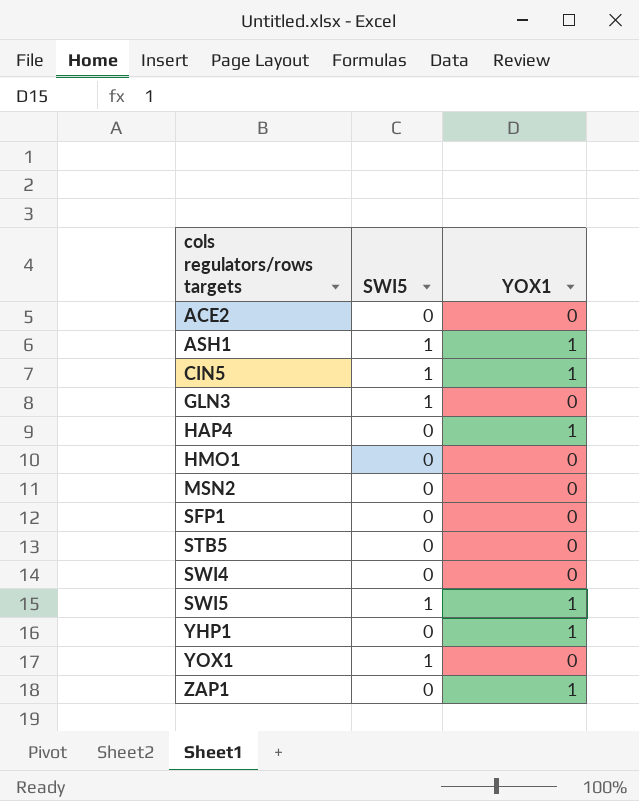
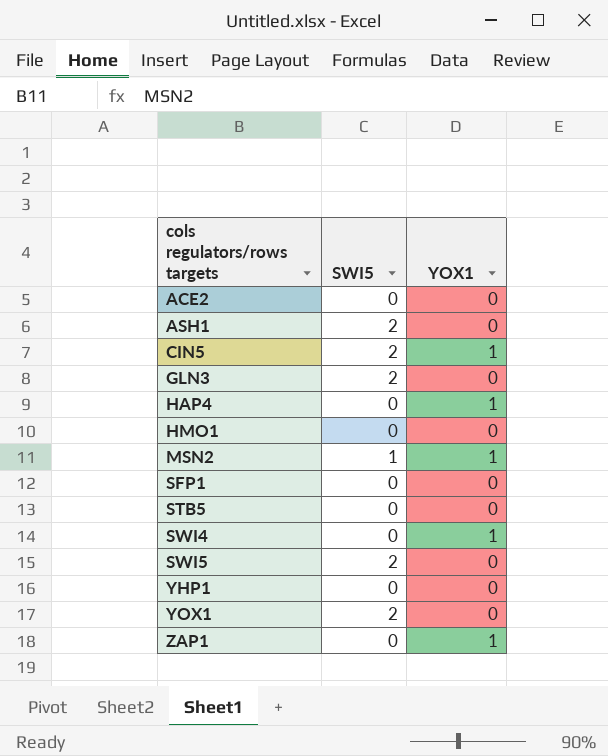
ASH1 | SWI5: 1 -> 2
ASH1 | YOX1: 1 -> 0
CIN5 | SWI5: 1 -> 2
GLN3 | SWI5: 1 -> 2
MSN2 | SWI5: 0 -> 1
MSN2 | YOX1: 0 -> 1
SWI4 | YOX1: 0 -> 1
SWI5 | SWI5: 1 -> 2
SWI5 | YOX1: 1 -> 0
YHP1 | YOX1: 1 -> 0
YOX1 | SWI5: 1 -> 2

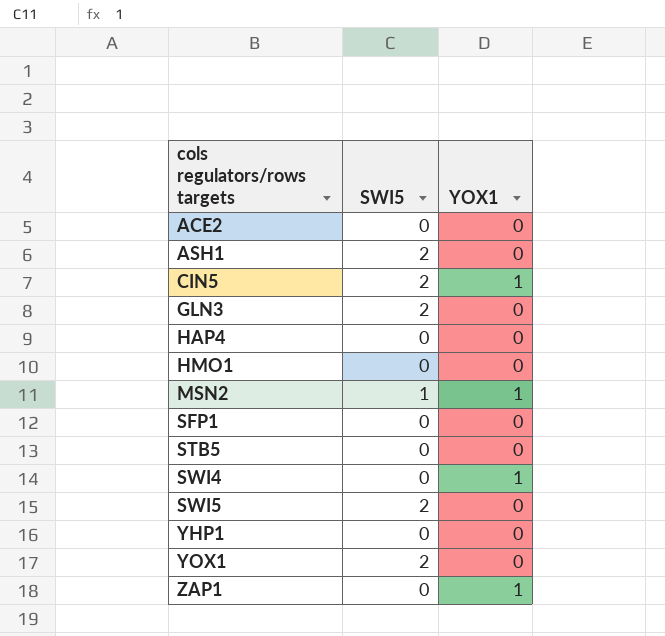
HAP4 | YOX1: 1 -> 0

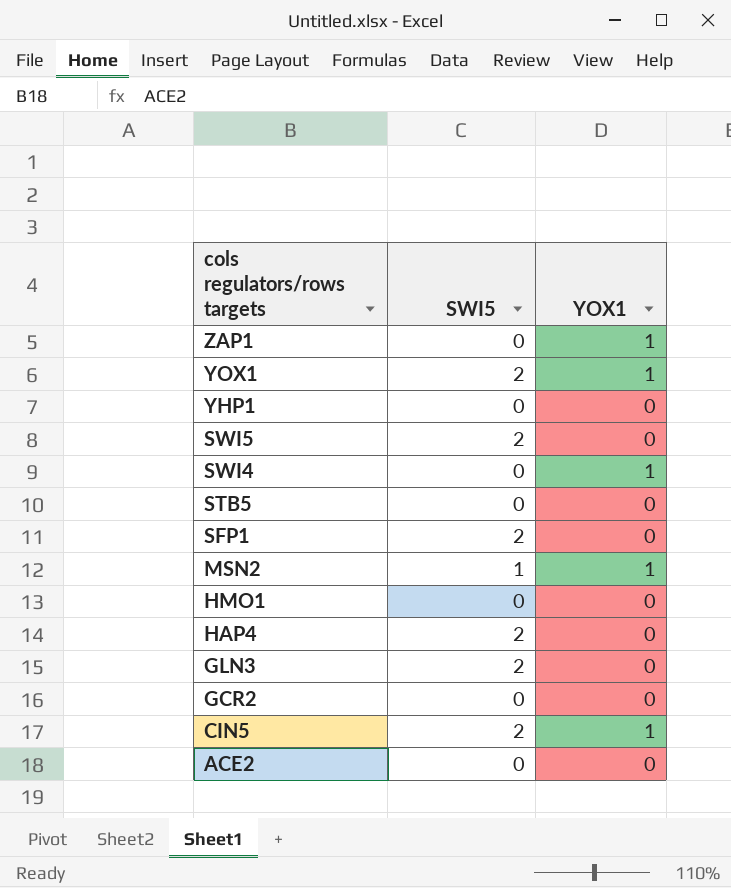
row order: cols regulators/rows targets ascending -> cols regulators/rows targets descending
row ASH1: 2 | 0 -> none
YOX1 | YOX1: 0 -> 1
SFP1 | SWI5: 0 -> 2
HAP4 | SWI5: 0 -> 2
row GCR2: none -> 0 | 0

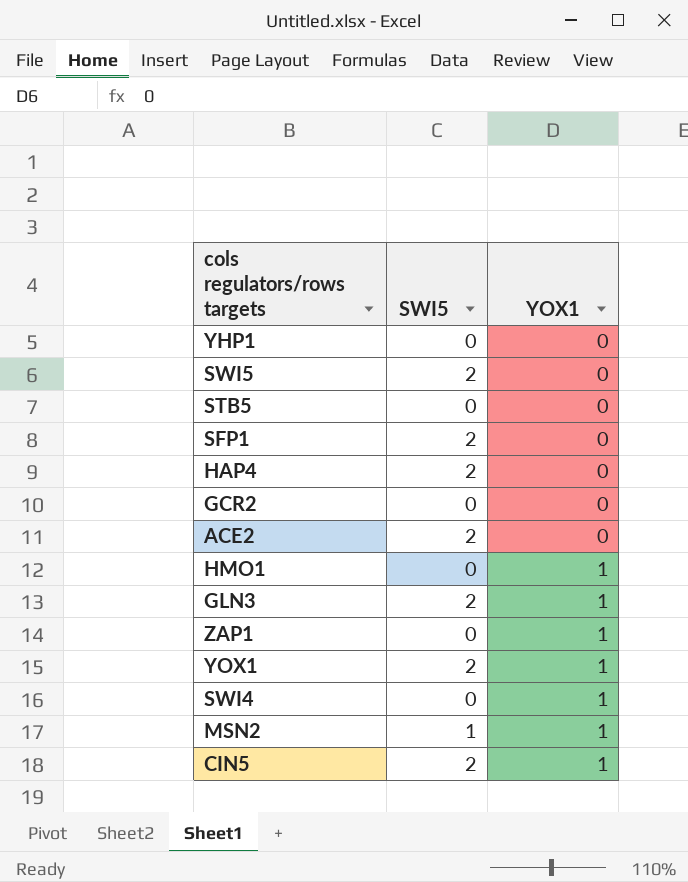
row order: cols regulators/rows targets descending -> YOX1 ascending
ACE2 | SWI5: 0 -> 2
HMO1 | YOX1: 0 -> 1
GLN3 | YOX1: 0 -> 1

